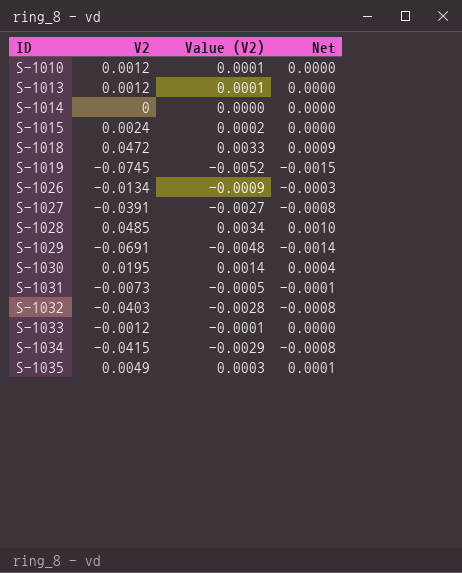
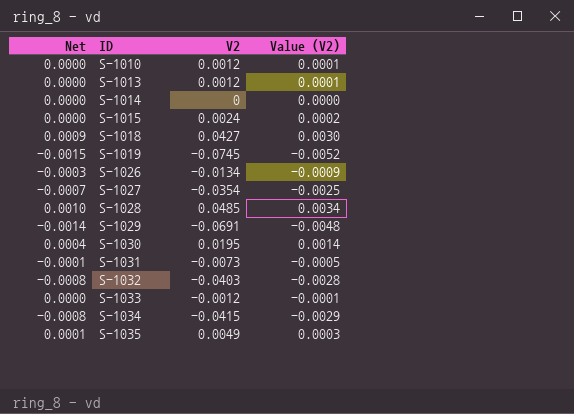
column Net | position: 4 -> 1
S-1018 | V2: 0.0472 -> 0.0427
S-1018 | Value (V2): 0.0033 -> 0.0030
S-1027 | Net: -0.0008 -> -0.0007
S-1027 | V2: -0.0391 -> -0.0354
S-1027 | Value (V2): -0.0027 -> -0.0025

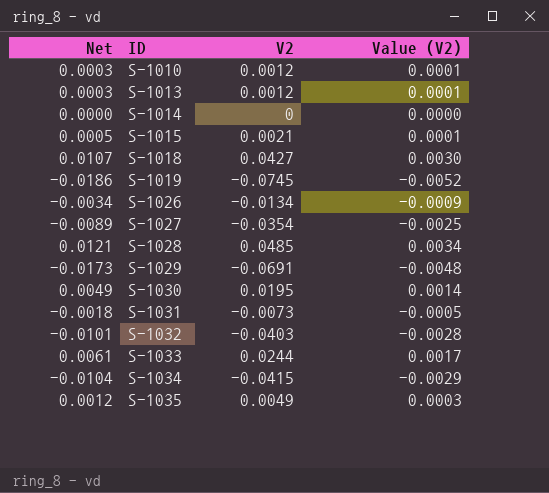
column Net | formula: [V2] * 0.02 -> [V2] * 0.25
S-1015 | V2: 0.0024 -> 0.0021
S-1015 | Value (V2): 0.0002 -> 0.0001
S-1033 | V2: -0.0012 -> 0.0244
S-1033 | Value (V2): -0.0001 -> 0.0017

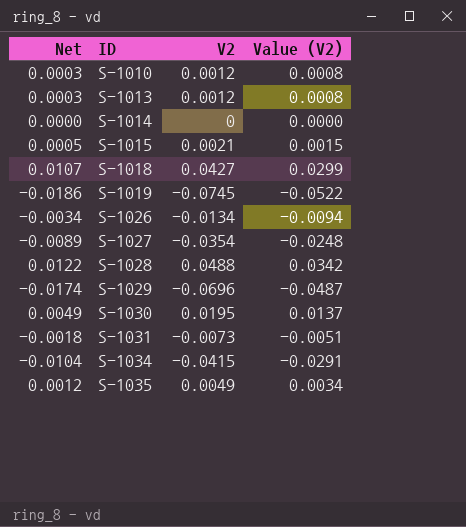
column Value (V2) | formula: [V2] * 0.07 -> [V2] * 0.7
row S-1032: -0.0101 | -0.0403 | -0.0028 -> none
row S-1033: 0.0061 | 0.0244 | 0.0017 -> none
S-1028 | Net: 0.0121 -> 0.0122
S-1028 | V2: 0.0485 -> 0.0488
S-1029 | Net: -0.0173 -> -0.0174
S-1029 | V2: -0.0691 -> -0.0696

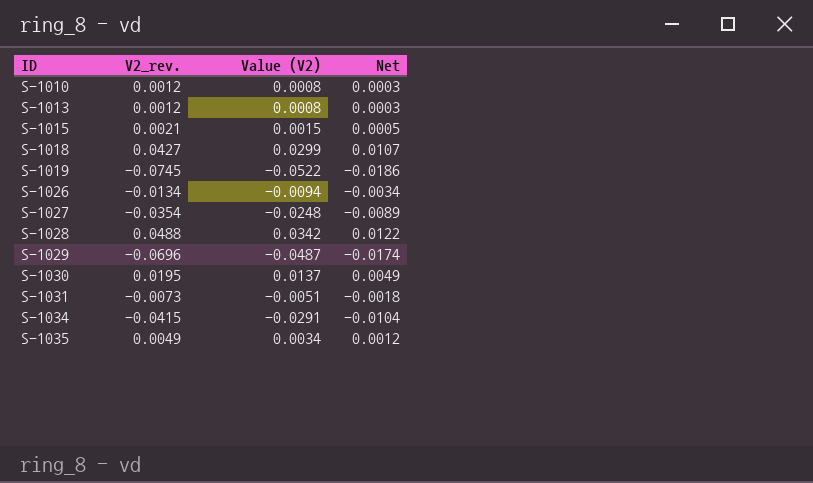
column name: V2 -> V2_rev.
column Net | position: 1 -> 4
row S-1014: 0.0000 | 0 | 0.0000 -> none

